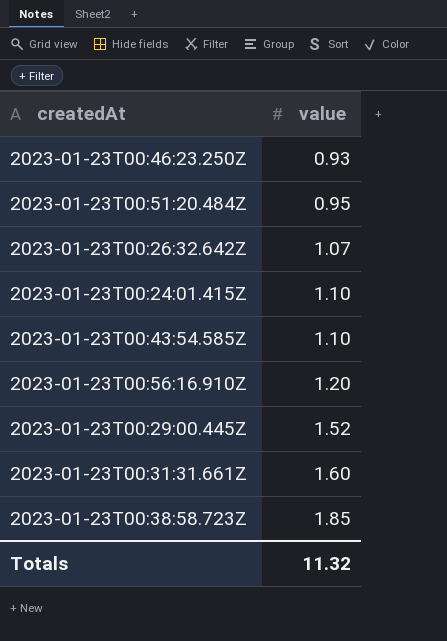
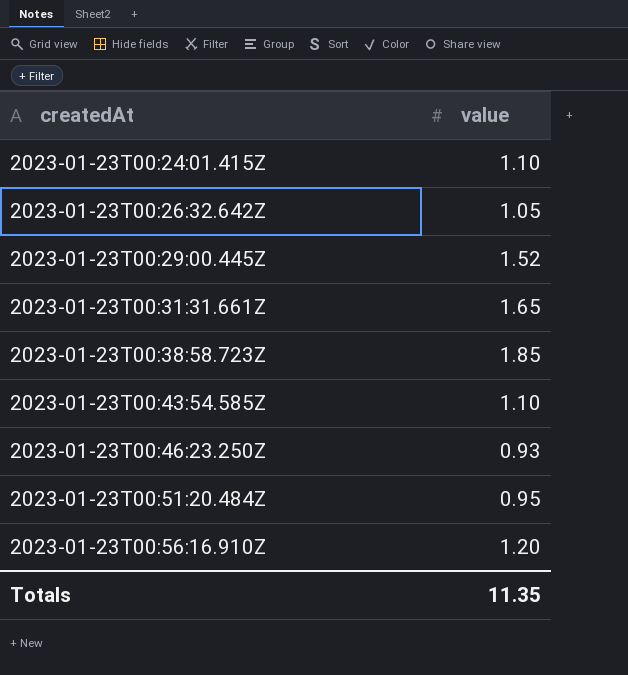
row order: value ascending -> createdAt ascending
2023-01-23T00:26:32.642Z | value: 1.07 -> 1.05
2023-01-23T00:31:31.661Z | value: 1.60 -> 1.65
Totals | value: 11.32 -> 11.35

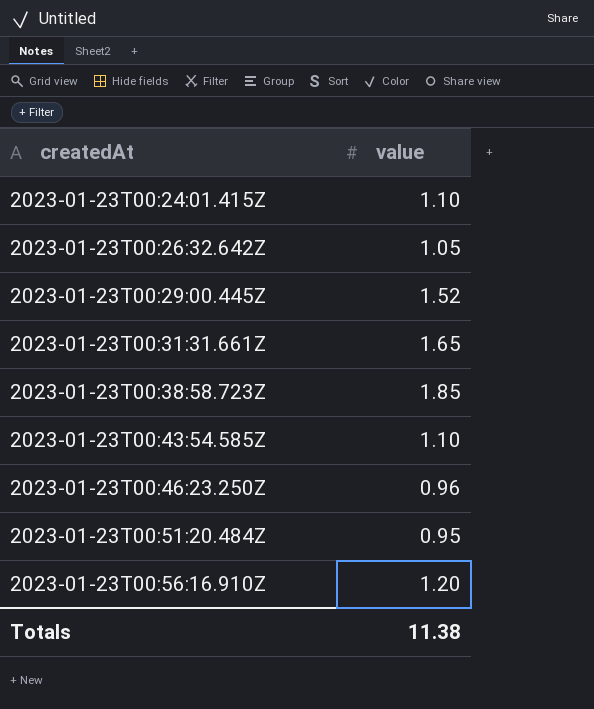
2023-01-23T00:46:23.250Z | value: 0.93 -> 0.96
Totals | value: 11.35 -> 11.38

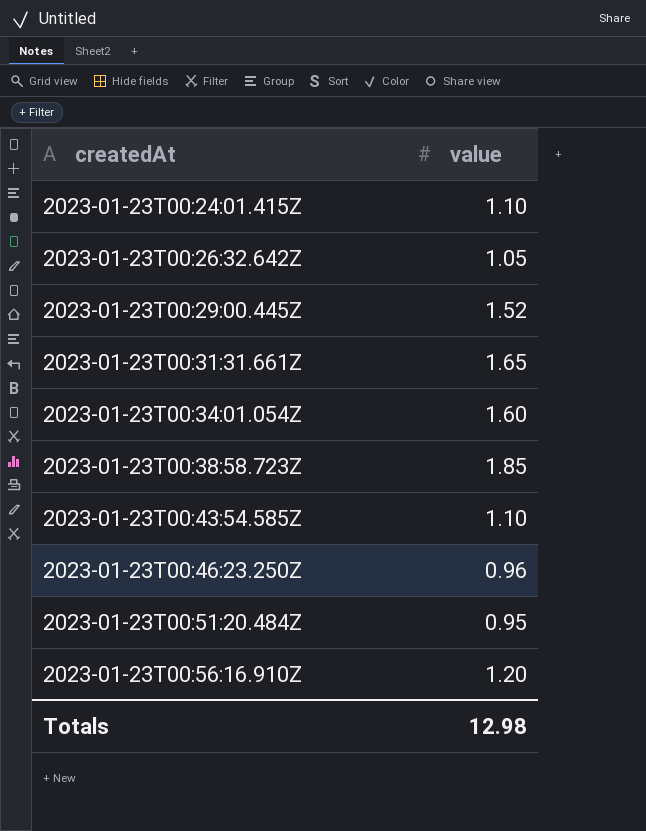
row 2023-01-23T00:34:01.054Z: none -> 1.60
Totals | value: 11.38 -> 12.98

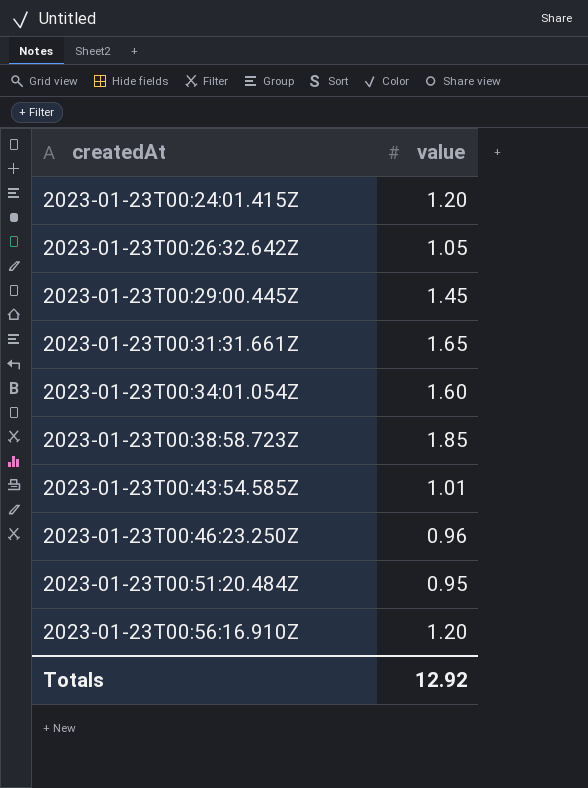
2023-01-23T00:24:01.415Z | value: 1.10 -> 1.20
2023-01-23T00:29:00.445Z | value: 1.52 -> 1.45
2023-01-23T00:43:54.585Z | value: 1.10 -> 1.01
Totals | value: 12.98 -> 12.92

